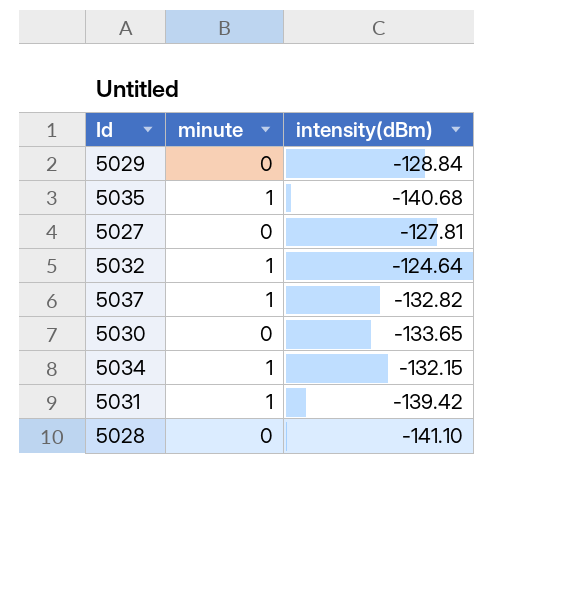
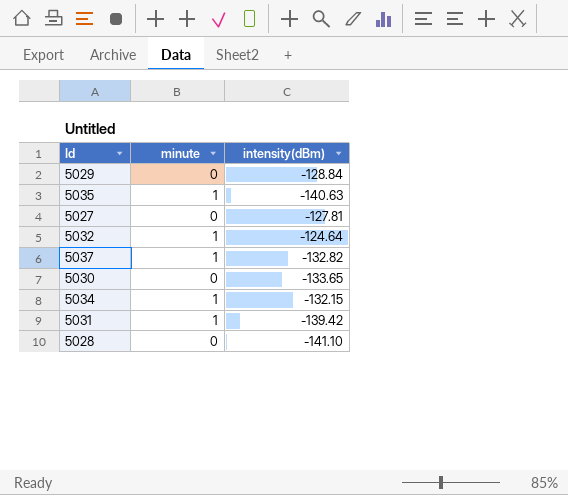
5035 | intensity(dBm): -140.68 -> -140.63

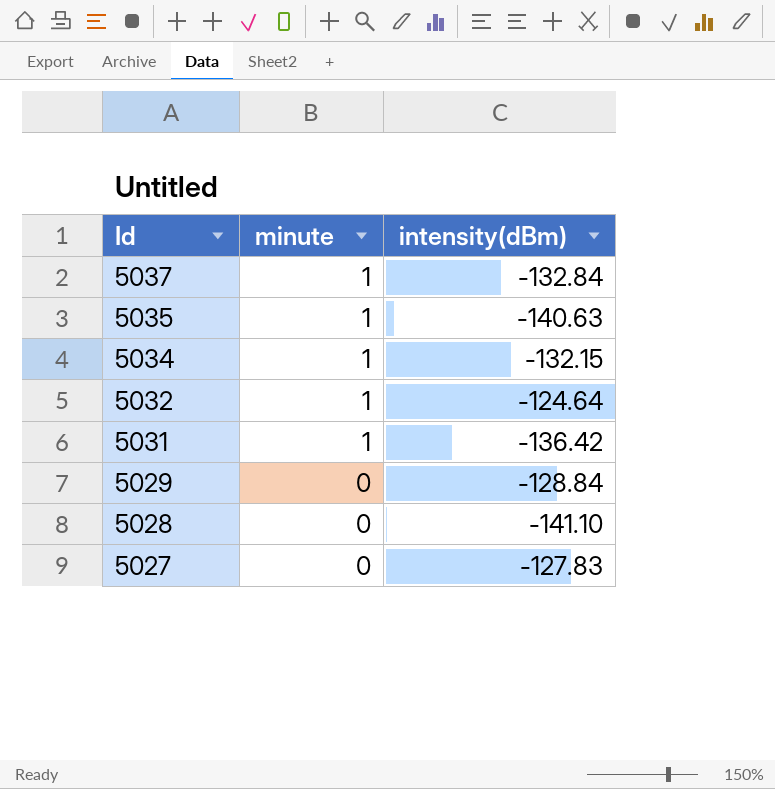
row order: none -> Id descending
row 5030: 0 | -133.65 -> none
5037 | intensity(dBm): -132.82 -> -132.84
5031 | intensity(dBm): -139.42 -> -136.42
5027 | intensity(dBm): -127.81 -> -127.83

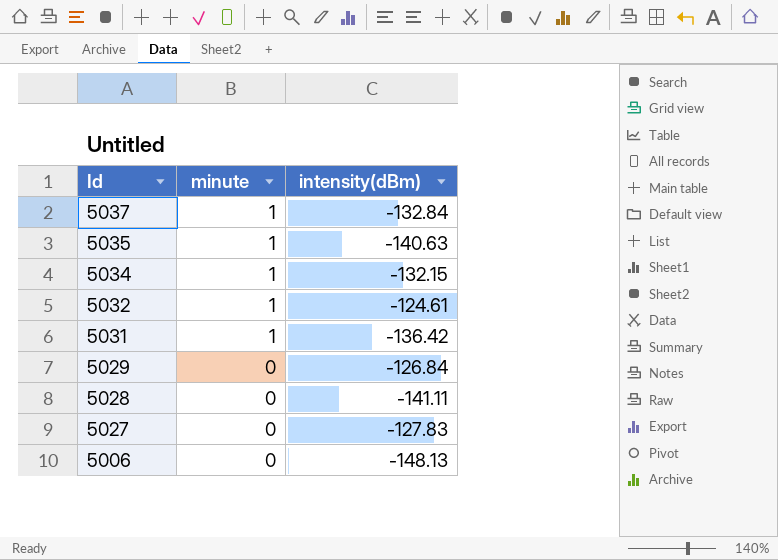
5032 | intensity(dBm): -124.64 -> -124.61
5029 | intensity(dBm): -128.84 -> -126.84
5028 | intensity(dBm): -141.10 -> -141.11
row 5006: none -> 0 | -148.13

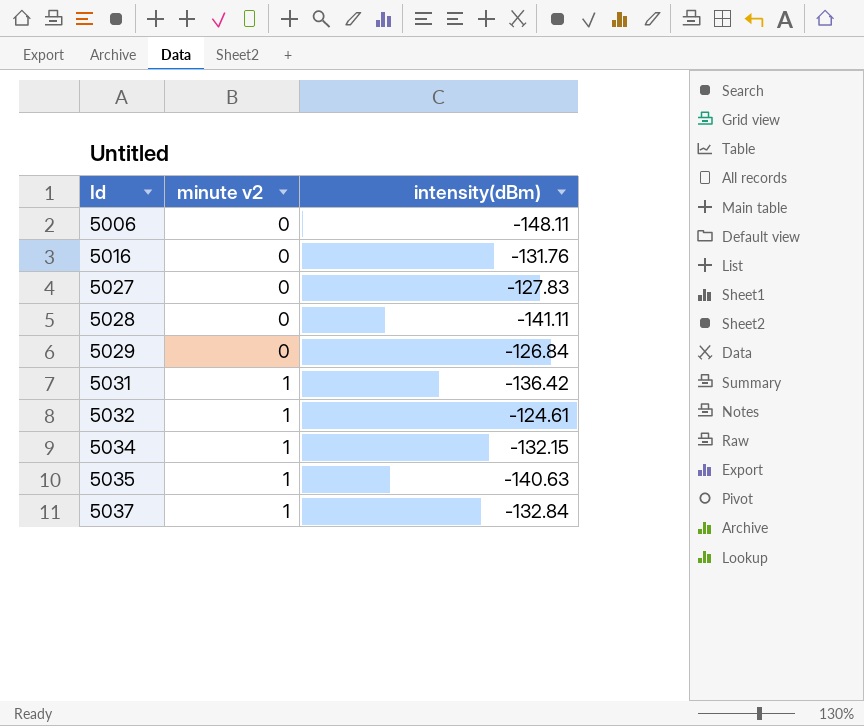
row order: Id descending -> Id ascending
column name: minute -> minute v2
5006 | intensity(dBm): -148.13 -> -148.11
row 5016: none -> 0 | -131.76

